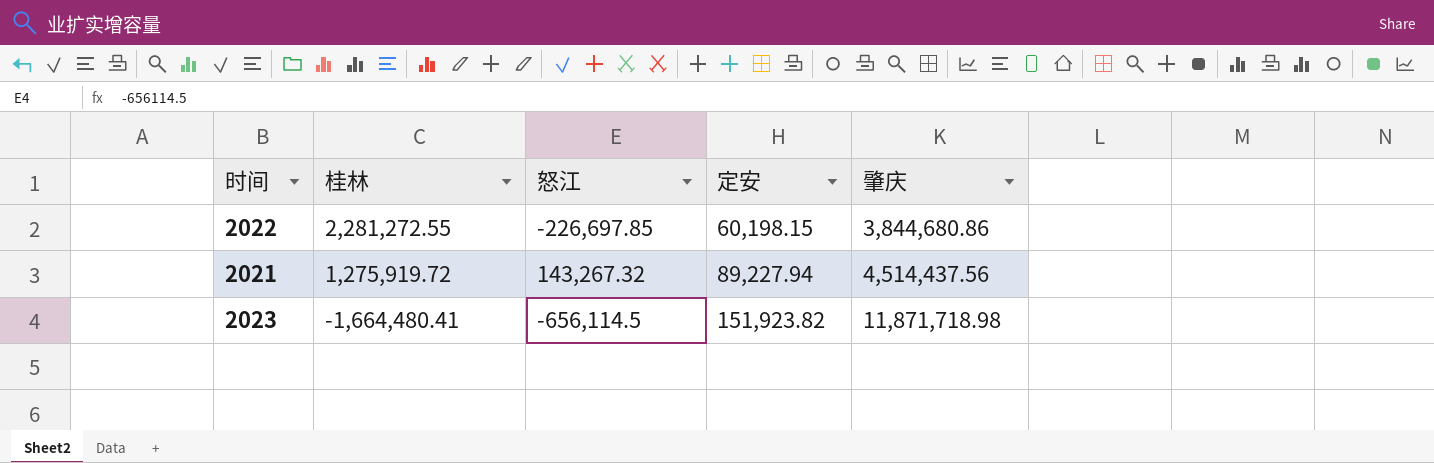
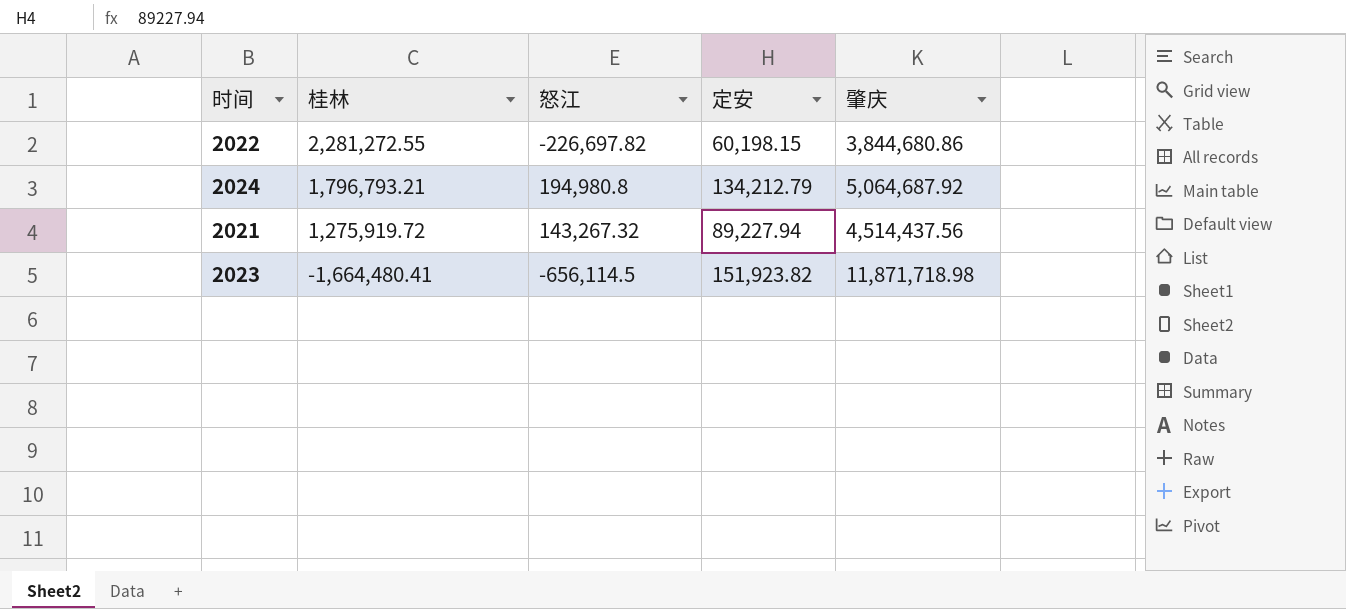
2022 | 怒江: -226,697.85 -> -226,697.82
row 2024: none -> 1,796,793.21 | 194,980.8 | 134,212.79 | 5,064,687.92

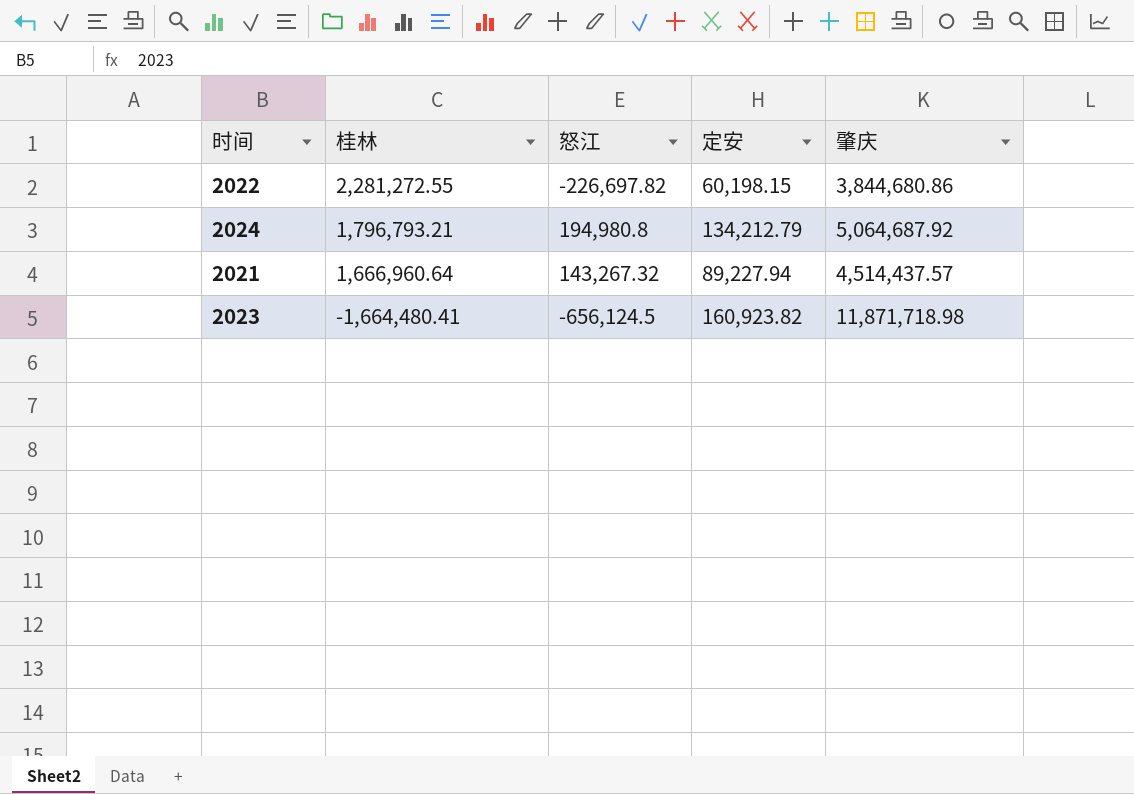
2021 | 桂林: 1,275,919.72 -> 1,666,960.64
2021 | 肇庆: 4,514,437.56 -> 4,514,437.57
2023 | 怒江: -656,114.5 -> -656,124.5
2023 | 定安: 151,923.82 -> 160,923.82

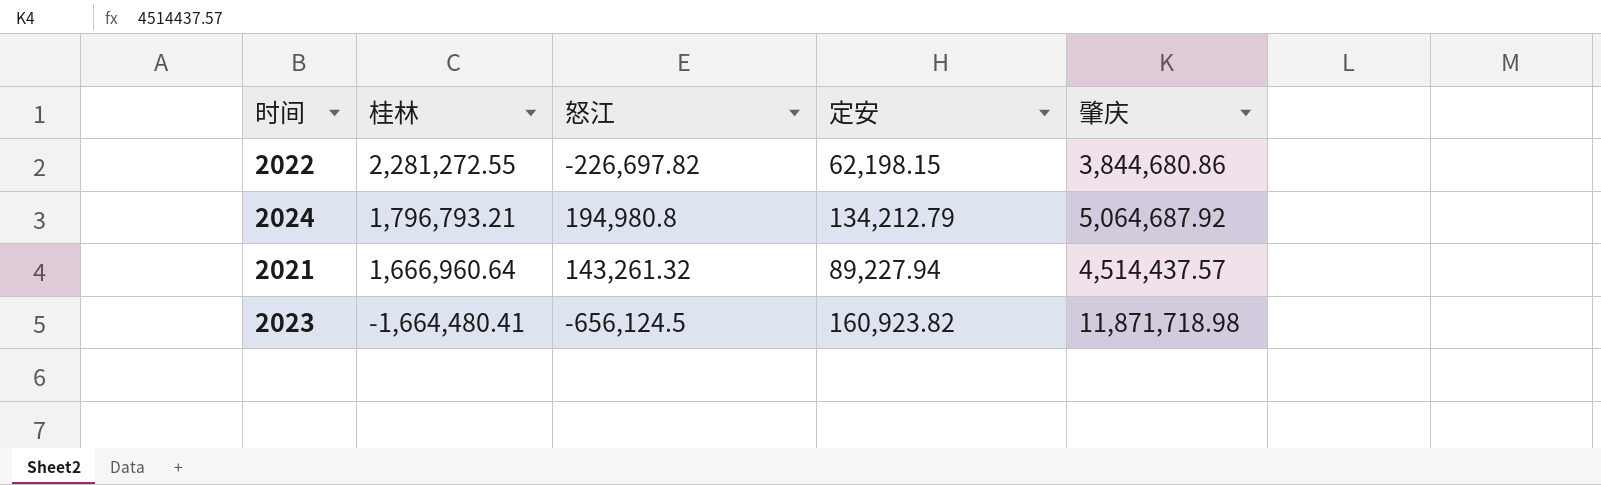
2022 | 定安: 60,198.15 -> 62,198.15
2021 | 怒江: 143,267.32 -> 143,261.32

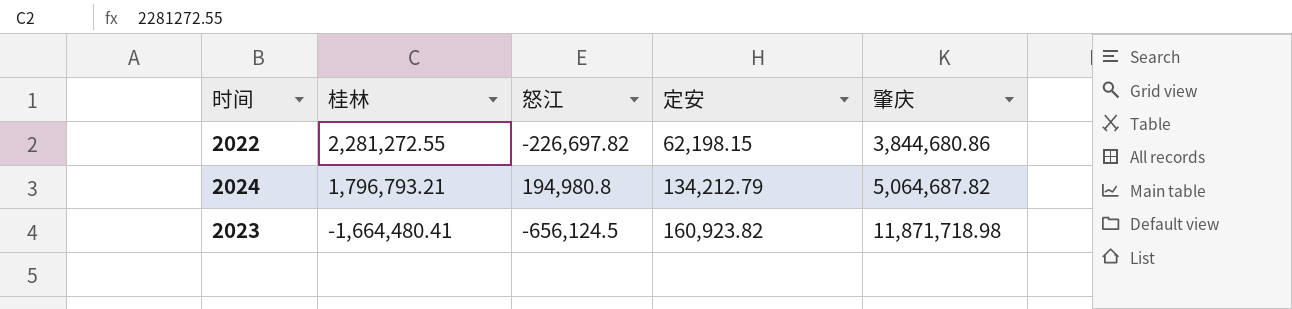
row 2021: 1,666,960.64 | 143,261.32 | 89,227.94 | 4,514,437.57 -> none
2024 | 肇庆: 5,064,687.92 -> 5,064,687.82

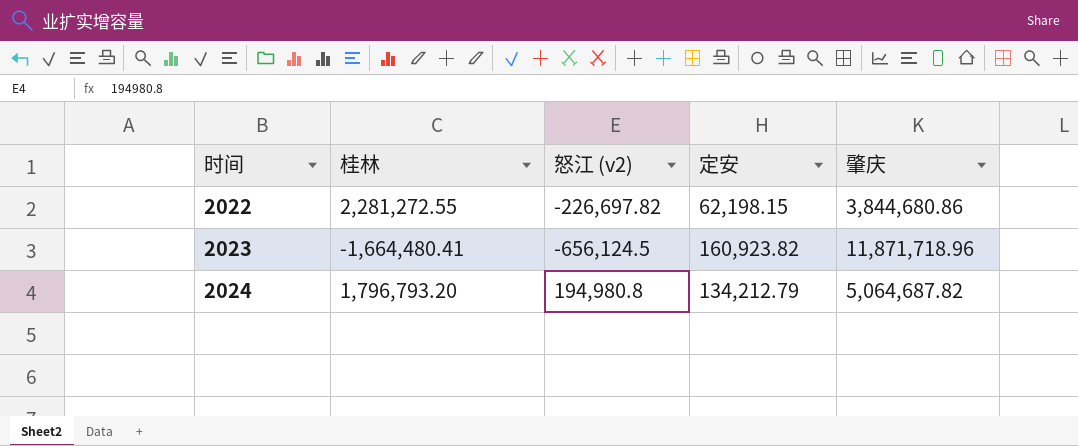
row order: 桂林 descending -> 时间 ascending
column name: 怒江 -> 怒江 (v2)
2023 | 肇庆: 11,871,718.98 -> 11,871,718.96
2024 | 桂林: 1,796,793.21 -> 1,796,793.20

